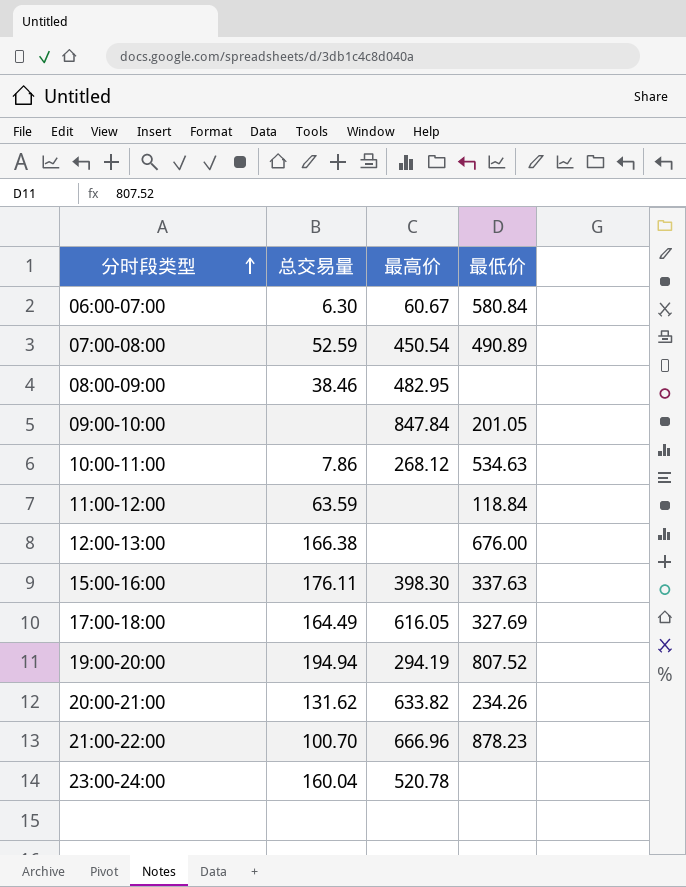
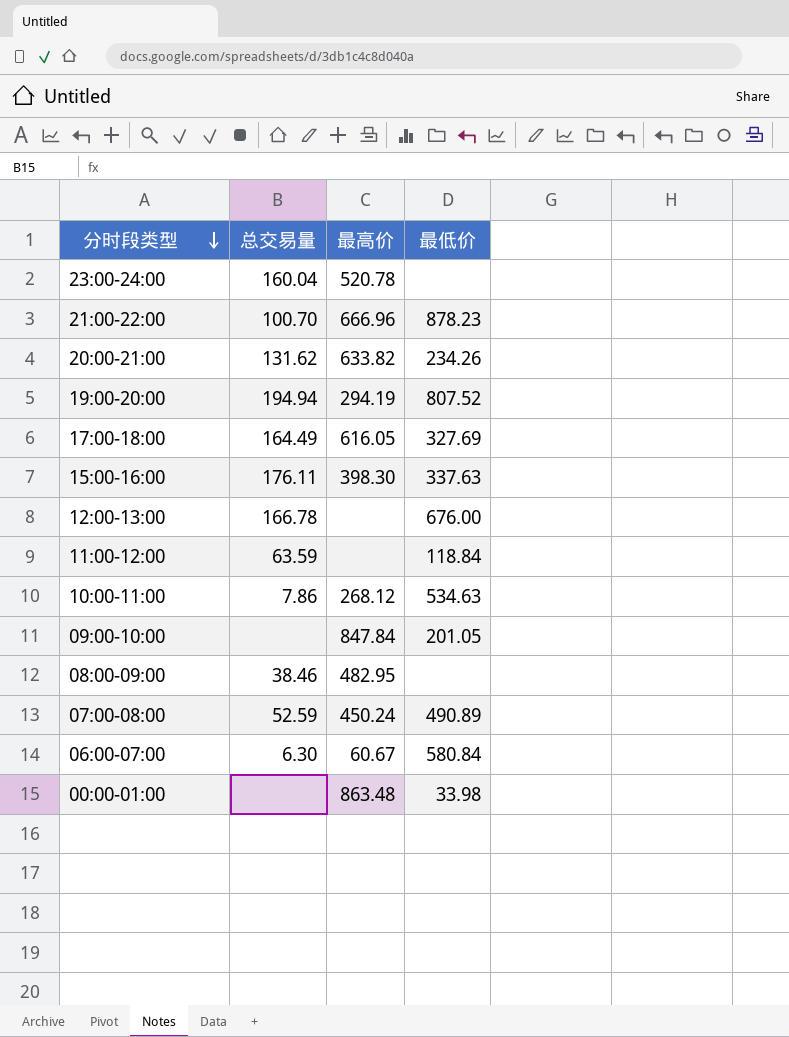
row order: 分时段类型 ascending -> 分时段类型 descending
12:00-13:00 | 总交易量: 166.38 -> 166.78
07:00-08:00 | 最高价: 450.54 -> 450.24
row 00:00-01:00: none -> none | 863.48 | 33.98

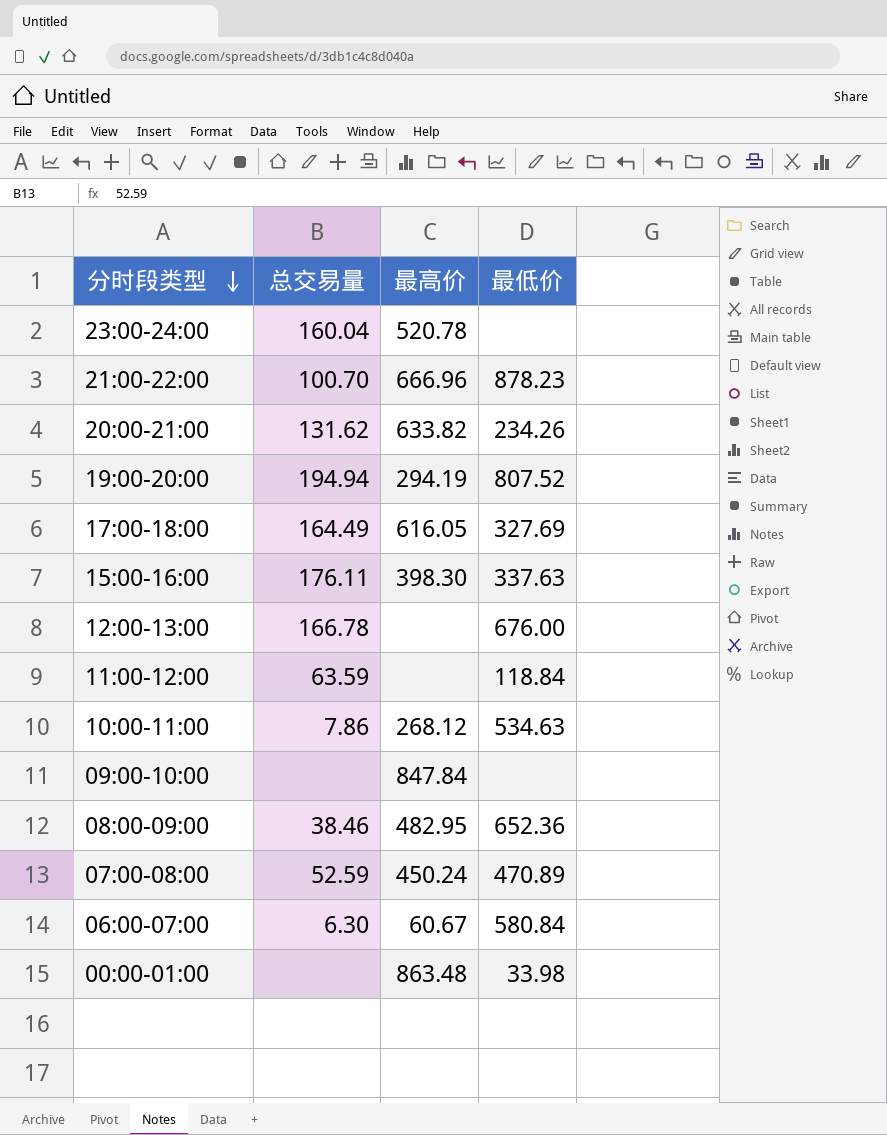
09:00-10:00 | 最低价: 201.05 -> none
08:00-09:00 | 最低价: none -> 652.36
07:00-08:00 | 最低价: 490.89 -> 470.89

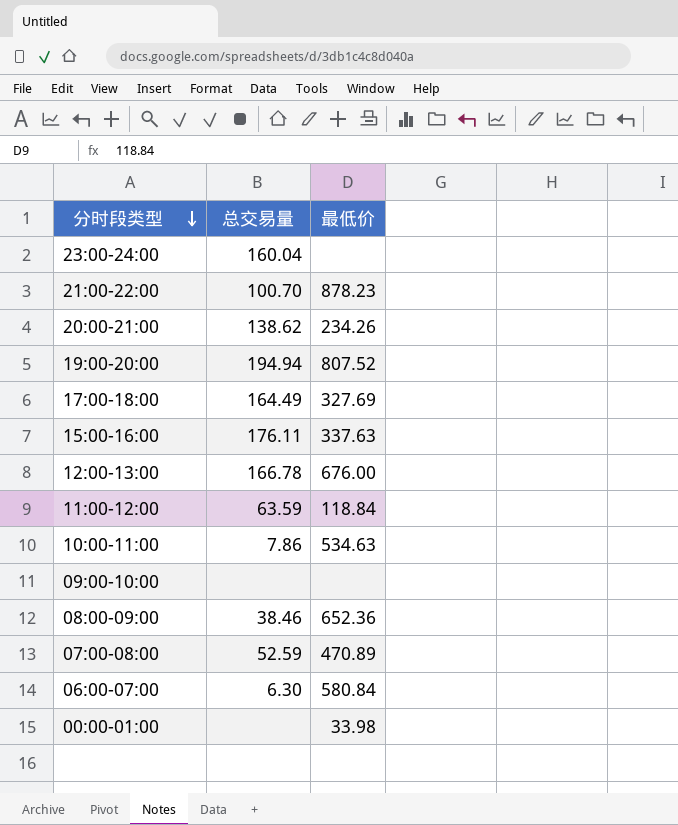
column 最高价 | position: 3 -> none
20:00-21:00 | 总交易量: 131.62 -> 138.62

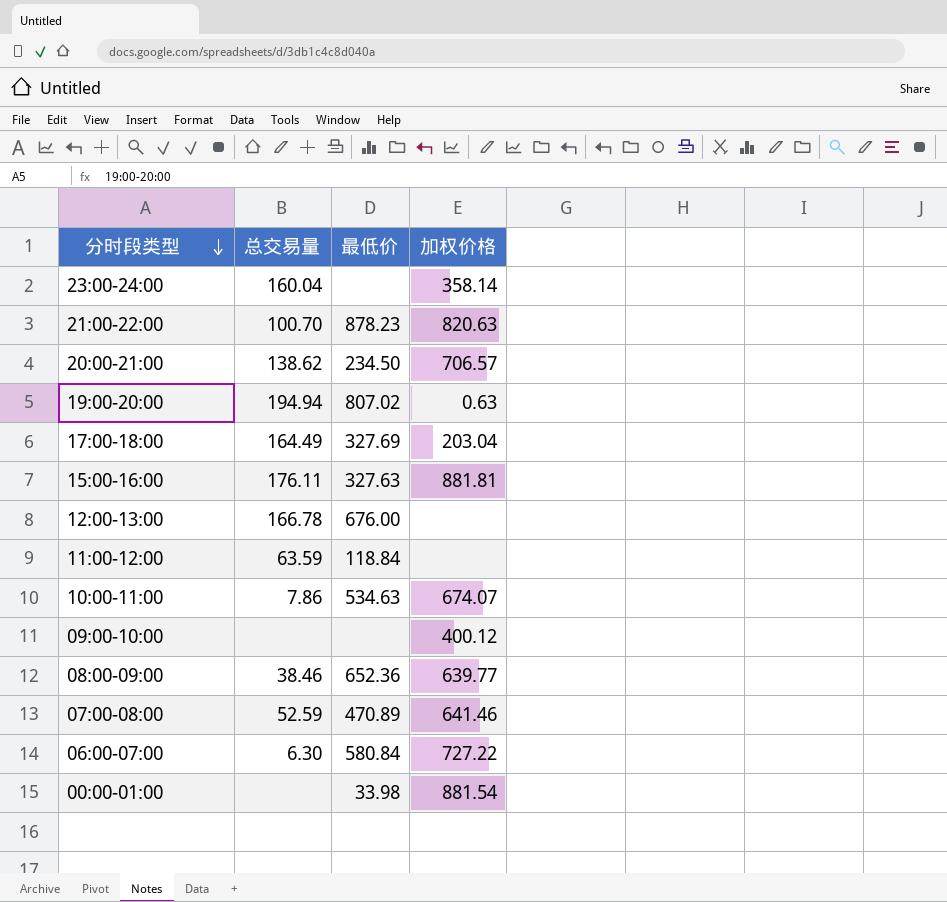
column 加权价格 | position: none -> 4
20:00-21:00 | 最低价: 234.26 -> 234.50
19:00-20:00 | 最低价: 807.52 -> 807.02
15:00-16:00 | 最低价: 337.63 -> 327.63

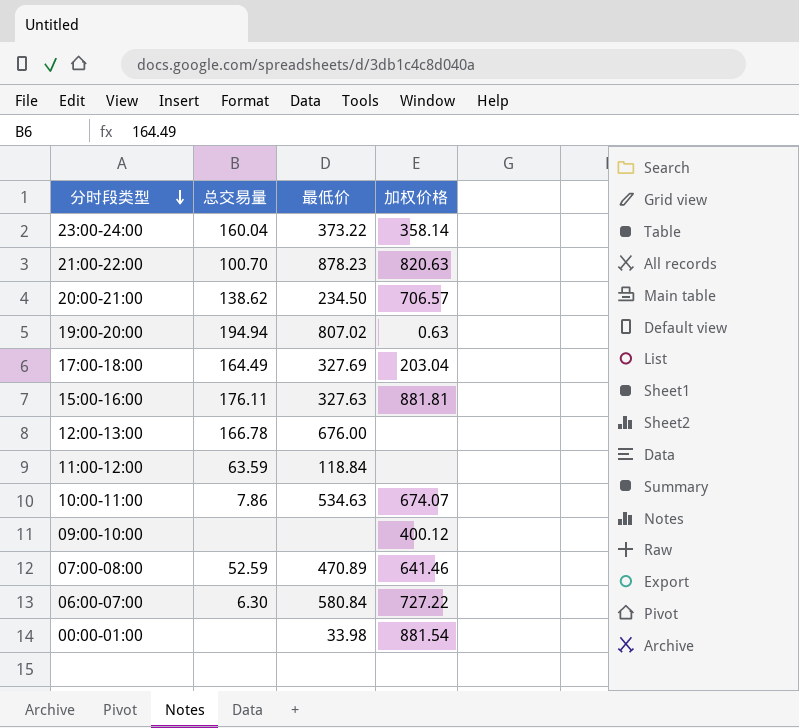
row 08:00-09:00: 38.46 | 652.36 | 639.77 -> none
23:00-24:00 | 最低价: none -> 373.22

